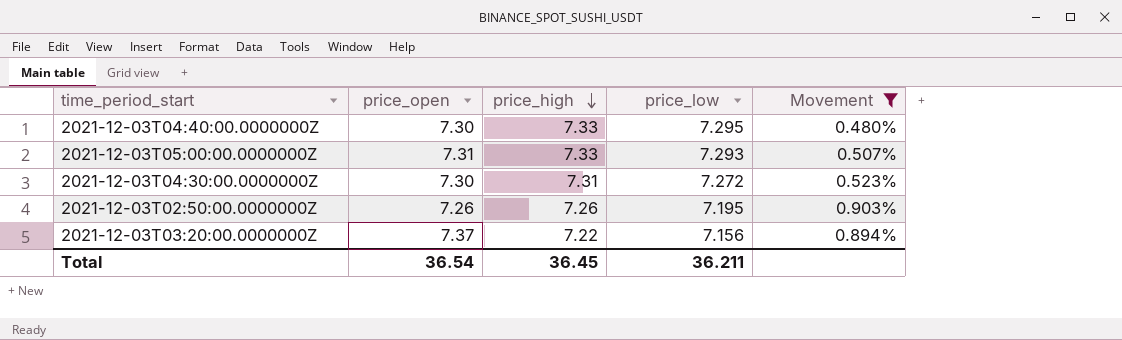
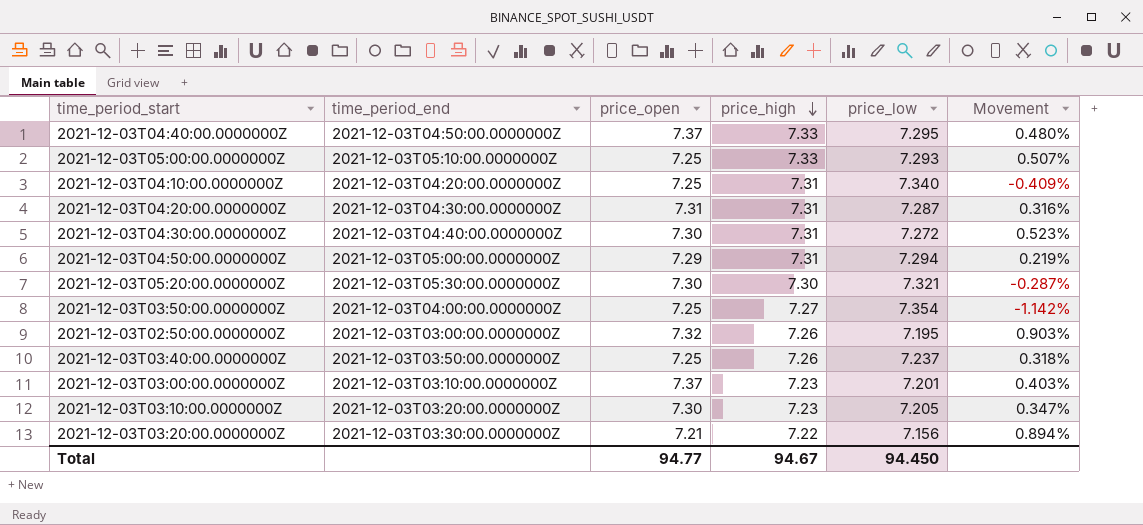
filter: Movement >= 0.480% -> none
column time_period_end | position: none -> 2
2021-12-03T04:40:00.0000000Z | price_open: 7.30 -> 7.37
2021-12-03T05:00:00.0000000Z | price_open: 7.31 -> 7.25
2021-12-03T02:50:00.0000000Z | price_open: 7.26 -> 7.32
2021-12-03T03:20:00.0000000Z | price_open: 7.37 -> 7.21
Total | price_open: 36.54 -> 94.77
Total | price_high: 36.45 -> 94.67
Total | price_low: 36.211 -> 94.450

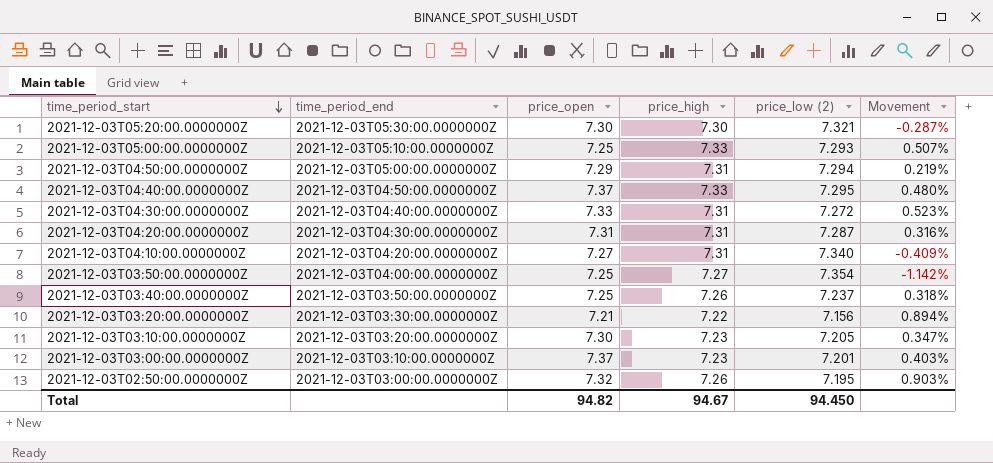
row order: price_high descending -> time_period_start descending
column name: price_low -> price_low (2)
2021-12-03T04:30:00.0000000Z | price_open: 7.30 -> 7.33
2021-12-03T04:10:00.0000000Z | price_open: 7.25 -> 7.27
Total | price_open: 94.77 -> 94.82

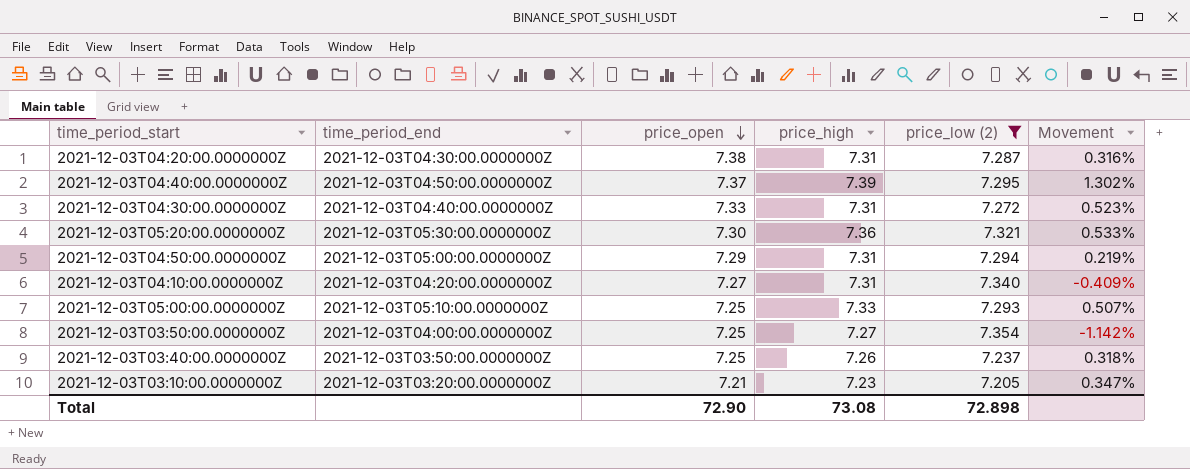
filter: none -> price_low (2) >= 7.205
row order: time_period_start descending -> price_open descending
2021-12-03T04:20:00.0000000Z | price_open: 7.31 -> 7.38
2021-12-03T04:40:00.0000000Z | price_high: 7.33 -> 7.39
2021-12-03T04:40:00.0000000Z | Movement: 0.480% -> 1.302%
2021-12-03T05:20:00.0000000Z | price_high: 7.30 -> 7.36
2021-12-03T05:20:00.0000000Z | Movement: -0.287% -> 0.533%
2021-12-03T03:10:00.0000000Z | price_open: 7.30 -> 7.21
Total | price_open: 94.82 -> 72.90
Total | price_high: 94.67 -> 73.08
Total | price_low (2): 94.450 -> 72.898

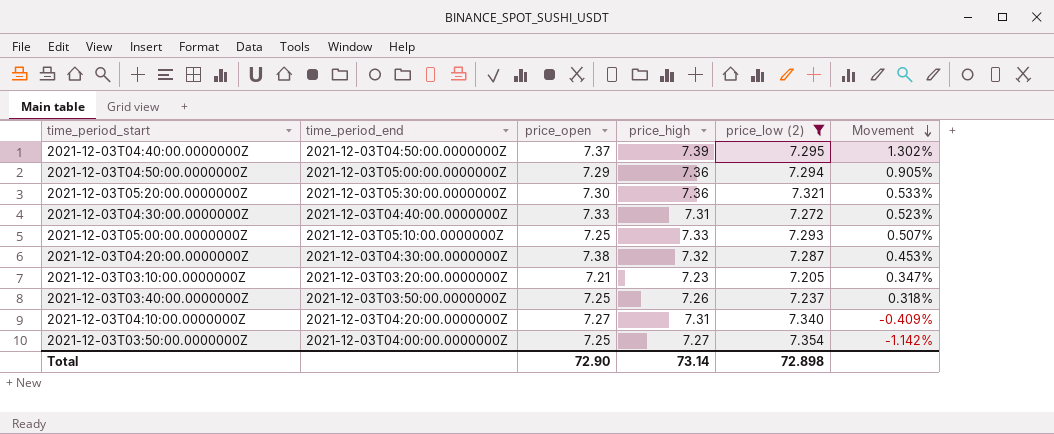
row order: price_open descending -> Movement descending
2021-12-03T04:50:00.0000000Z | price_high: 7.31 -> 7.36
2021-12-03T04:50:00.0000000Z | Movement: 0.219% -> 0.905%
2021-12-03T04:20:00.0000000Z | price_high: 7.31 -> 7.32
2021-12-03T04:20:00.0000000Z | Movement: 0.316% -> 0.453%
Total | price_high: 73.08 -> 73.14

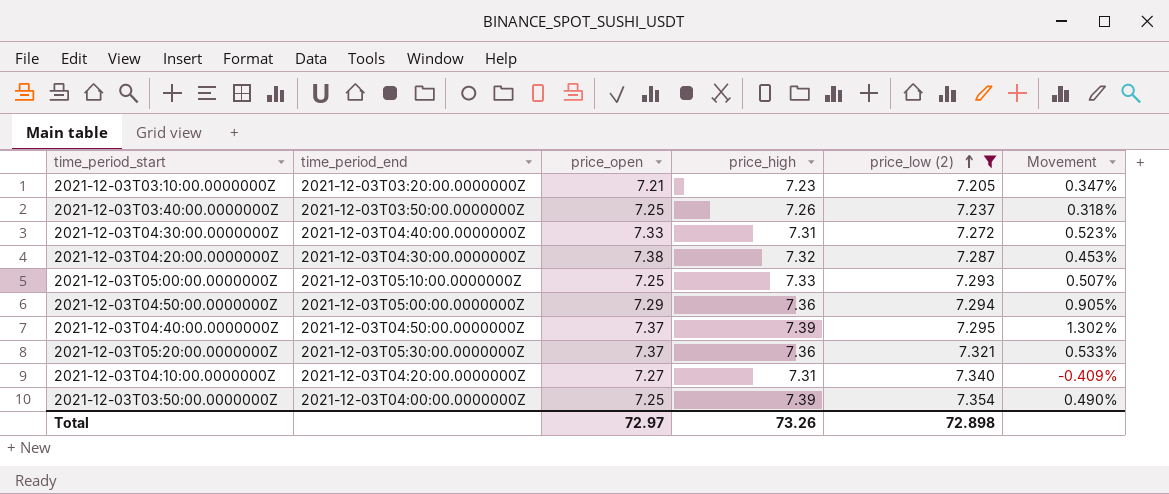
row order: Movement descending -> price_low (2) ascending
2021-12-03T05:20:00.0000000Z | price_open: 7.30 -> 7.37
2021-12-03T03:50:00.0000000Z | price_high: 7.27 -> 7.39
2021-12-03T03:50:00.0000000Z | Movement: -1.142% -> 0.490%
Total | price_open: 72.90 -> 72.97
Total | price_high: 73.14 -> 73.26

